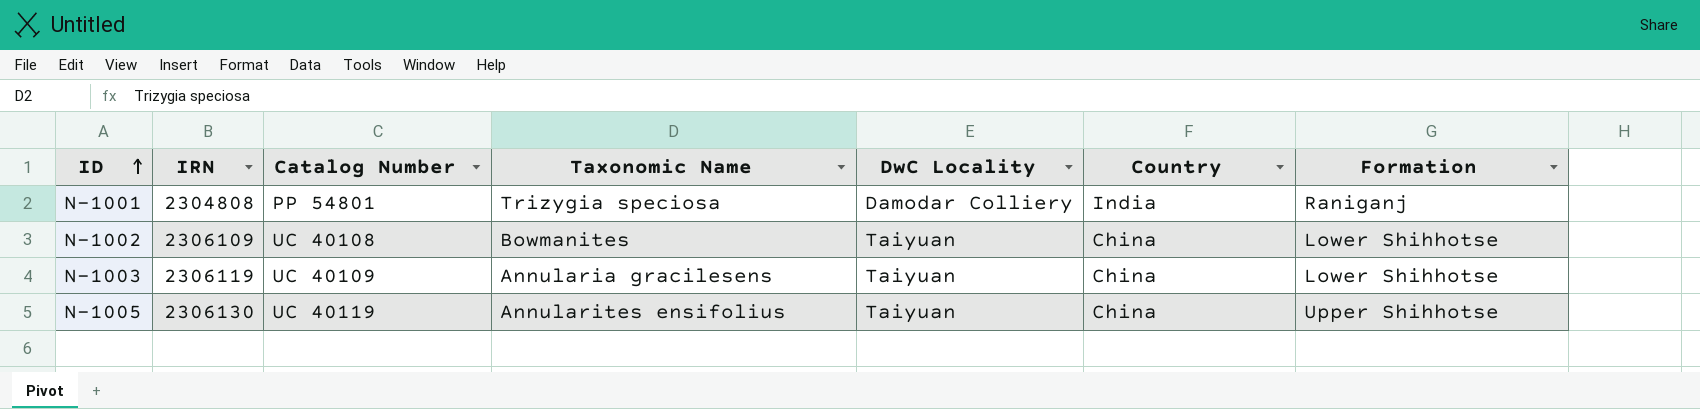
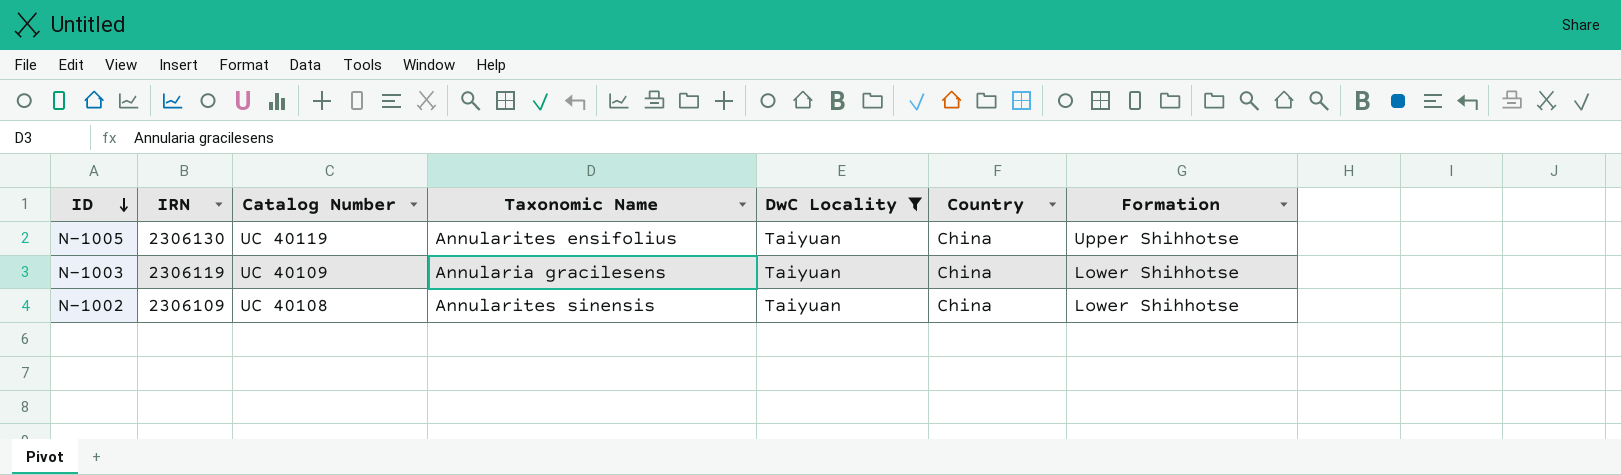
filter: none -> DwC Locality = Taiyuan
row order: ID ascending -> ID descending
N-1002 | Taxonomic Name: Bowmanites -> Annularites sinensis

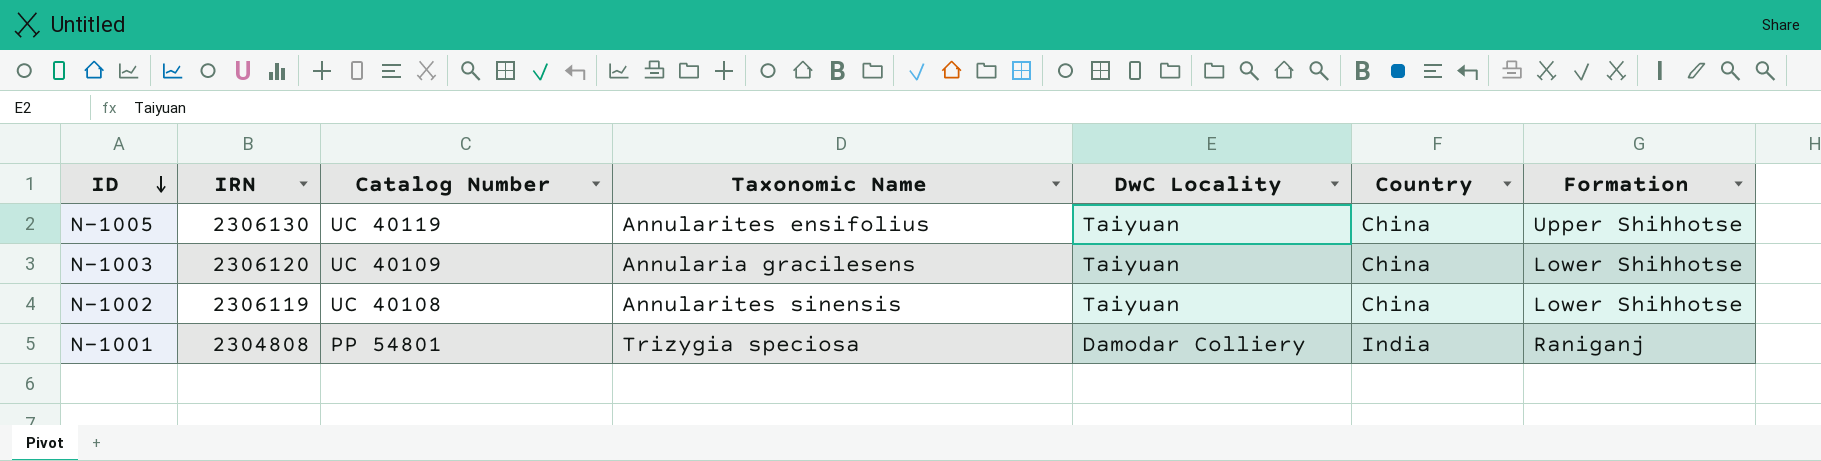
filter: DwC Locality = Taiyuan -> none
N-1003 | IRN: 2306119 -> 2306120
N-1002 | IRN: 2306109 -> 2306119

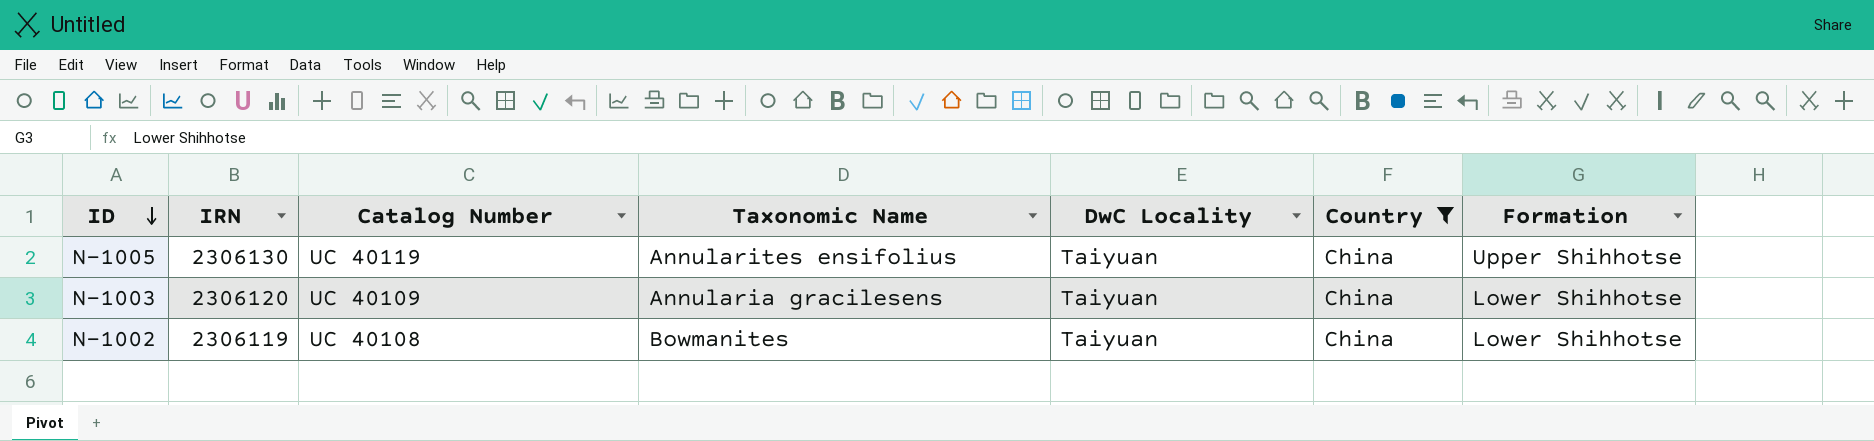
filter: none -> Country = China
N-1002 | Taxonomic Name: Annularites sinensis -> Bowmanites

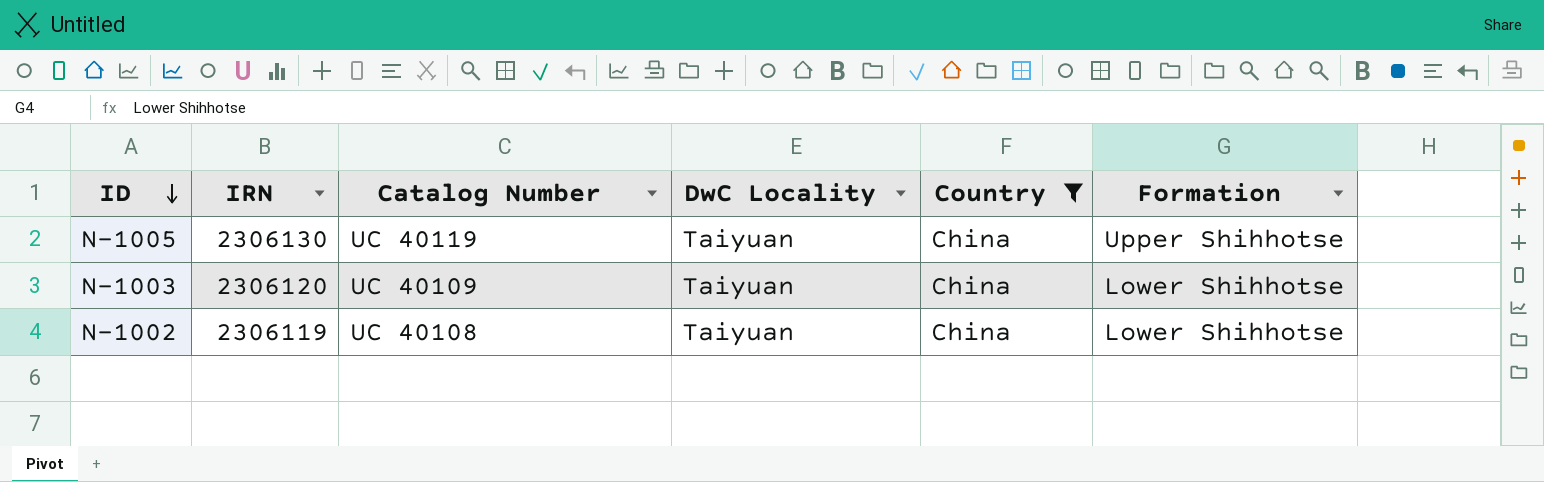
column Taxonomic Name | position: 4 -> none

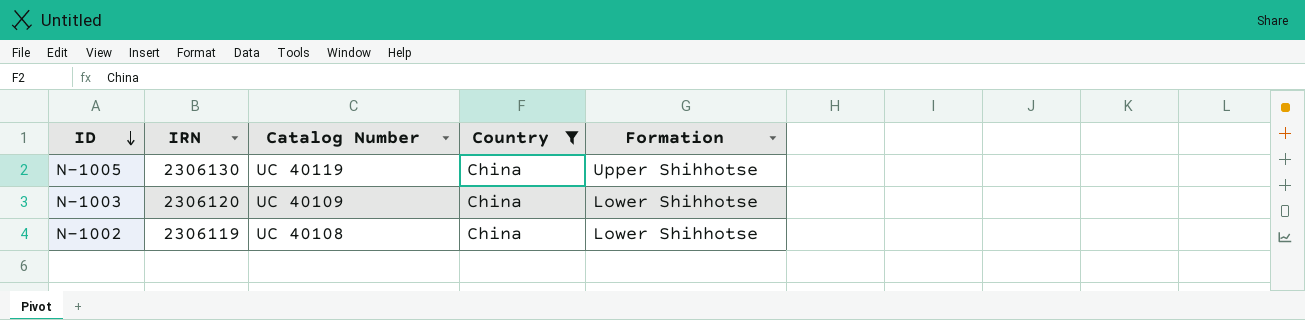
column DwC Locality | position: 4 -> none

